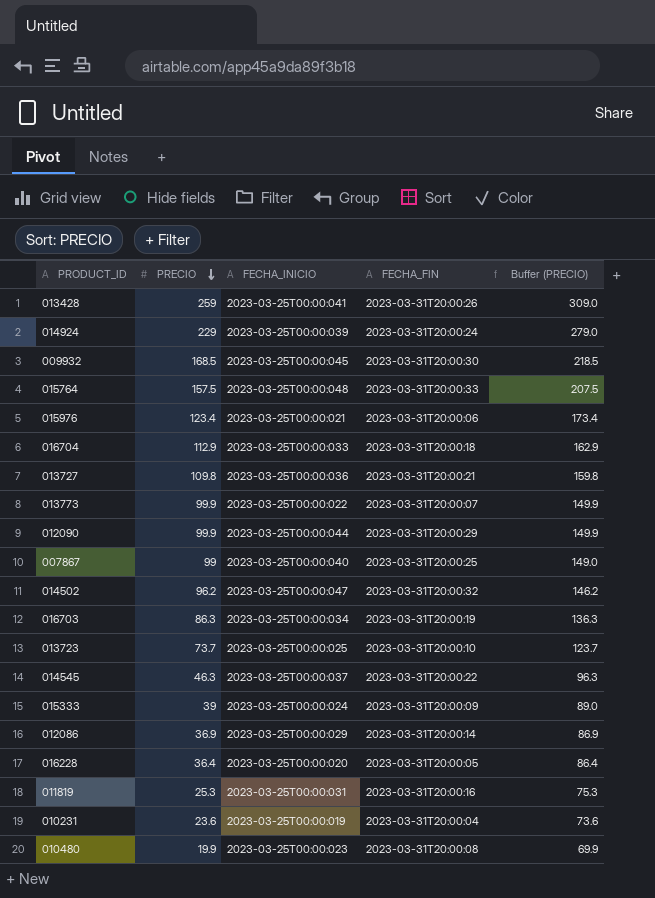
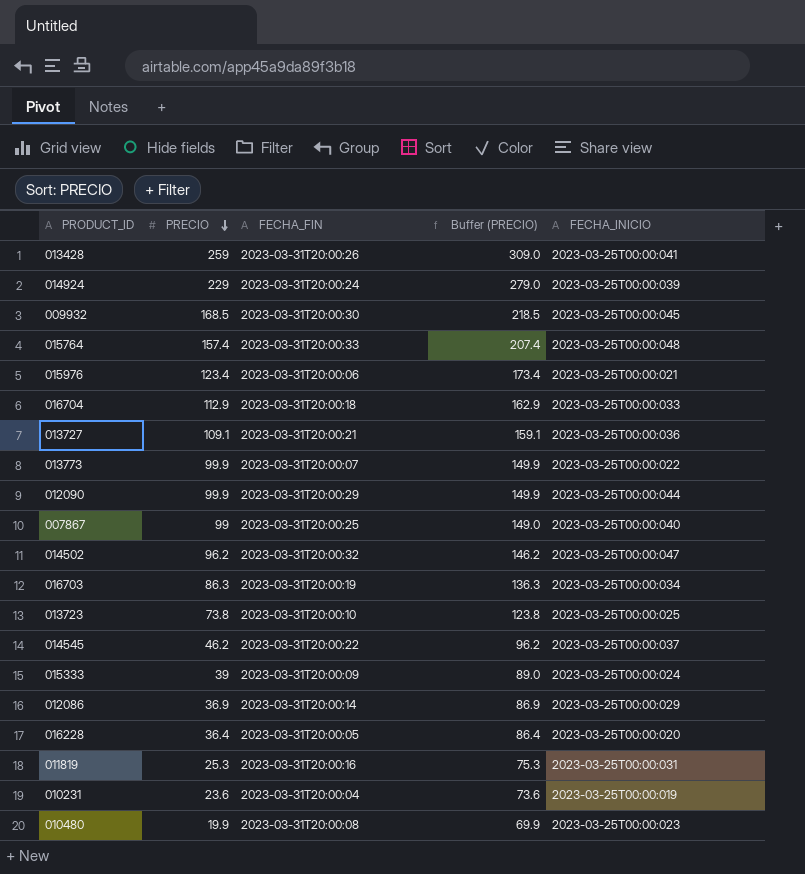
column FECHA_INICIO | position: 3 -> 5
015764 | PRECIO: 157.5 -> 157.4
015764 | Buffer (PRECIO): 207.5 -> 207.4
013727 | PRECIO: 109.8 -> 109.1
013727 | Buffer (PRECIO): 159.8 -> 159.1
013723 | PRECIO: 73.7 -> 73.8
013723 | Buffer (PRECIO): 123.7 -> 123.8
014545 | PRECIO: 46.3 -> 46.2
014545 | Buffer (PRECIO): 96.3 -> 96.2

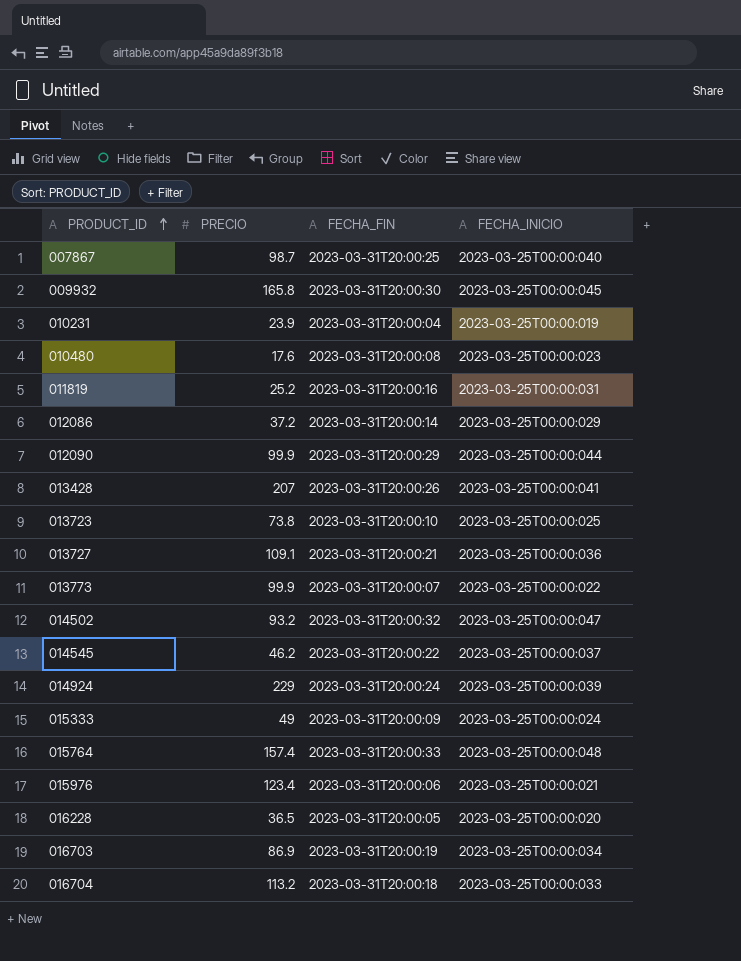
row order: PRECIO descending -> PRODUCT_ID ascending
column Buffer (PRECIO) | formula: [PRECIO] + 50 -> none
007867 | PRECIO: 99 -> 98.7
009932 | PRECIO: 168.5 -> 165.8
010231 | PRECIO: 23.6 -> 23.9
010480 | PRECIO: 19.9 -> 17.6
011819 | PRECIO: 25.3 -> 25.2
012086 | PRECIO: 36.9 -> 37.2
013428 | PRECIO: 259 -> 207
014502 | PRECIO: 96.2 -> 93.2
015333 | PRECIO: 39 -> 49
016228 | PRECIO: 36.4 -> 36.5
016703 | PRECIO: 86.3 -> 86.9
016704 | PRECIO: 112.9 -> 113.2

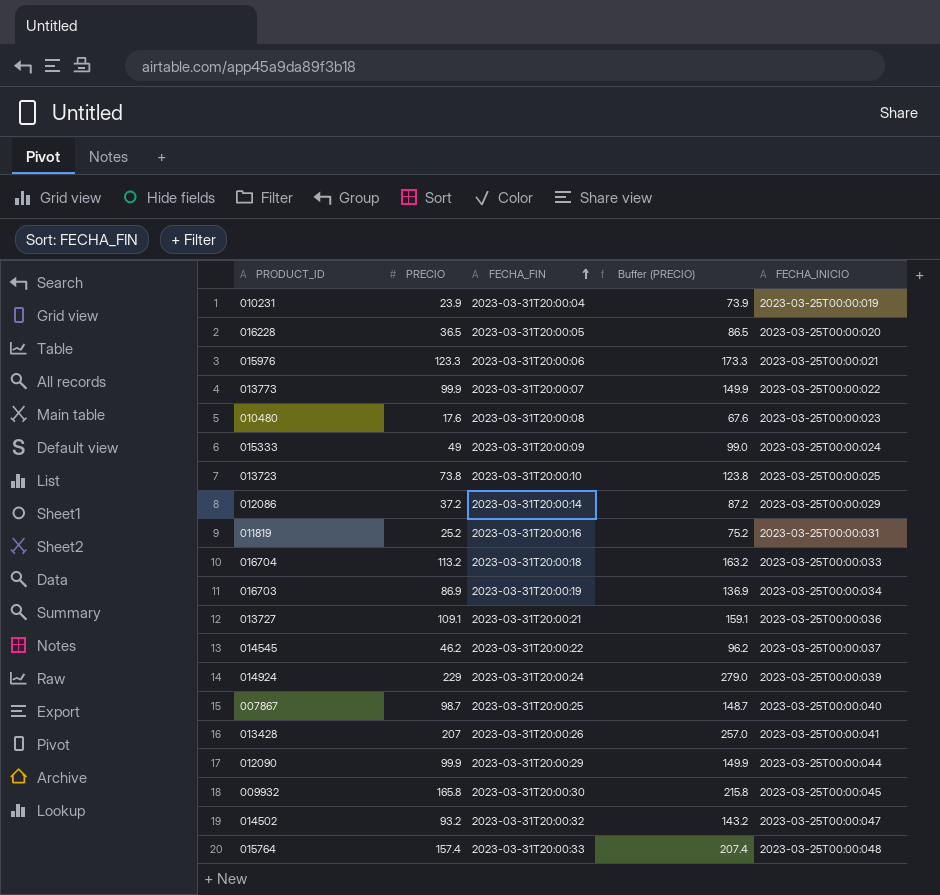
row order: PRODUCT_ID ascending -> FECHA_FIN ascending
column Buffer (PRECIO) | formula: none -> [PRECIO] + 50
015976 | PRECIO: 123.4 -> 123.3

